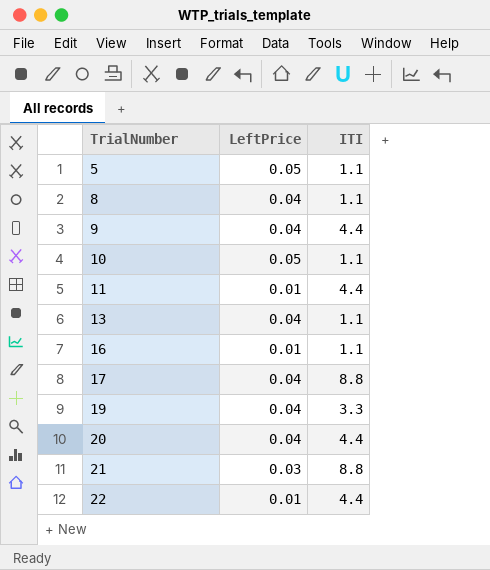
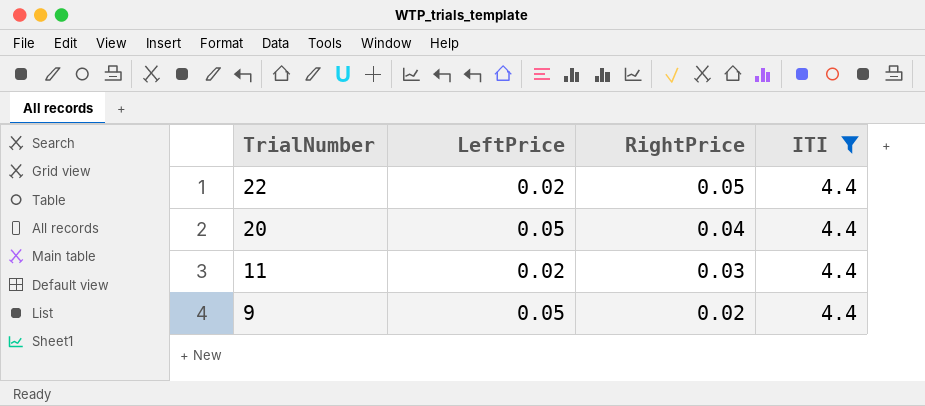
filter: none -> ITI = 4.4
row order: TrialNumber ascending -> TrialNumber descending
column RightPrice | position: none -> 3
22 | LeftPrice: 0.01 -> 0.02
20 | LeftPrice: 0.04 -> 0.05
11 | LeftPrice: 0.01 -> 0.02
9 | LeftPrice: 0.04 -> 0.05

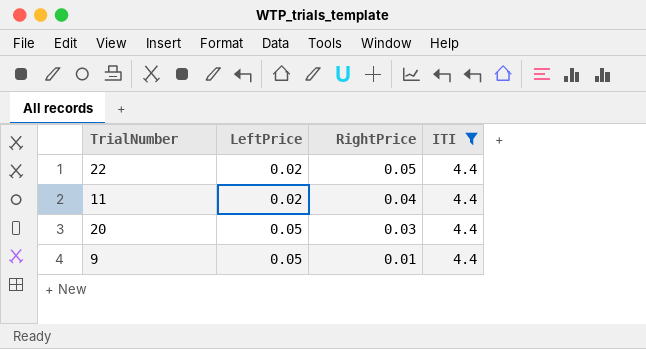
row order: TrialNumber descending -> LeftPrice ascending
11 | RightPrice: 0.03 -> 0.04
20 | RightPrice: 0.04 -> 0.03
9 | RightPrice: 0.02 -> 0.01

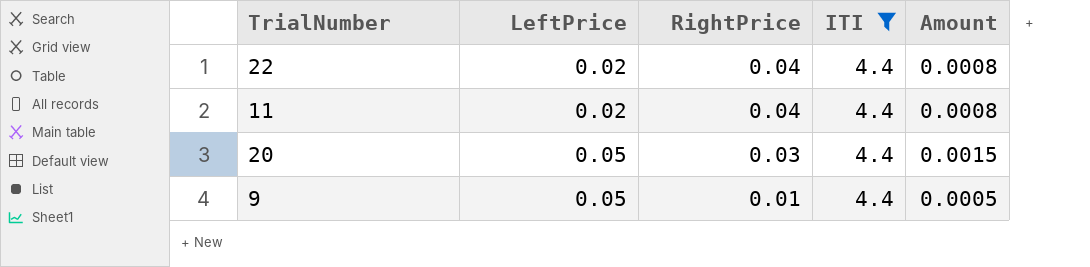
column Amount | formula: none -> [LeftPrice] * [RightPrice]
22 | RightPrice: 0.05 -> 0.04

